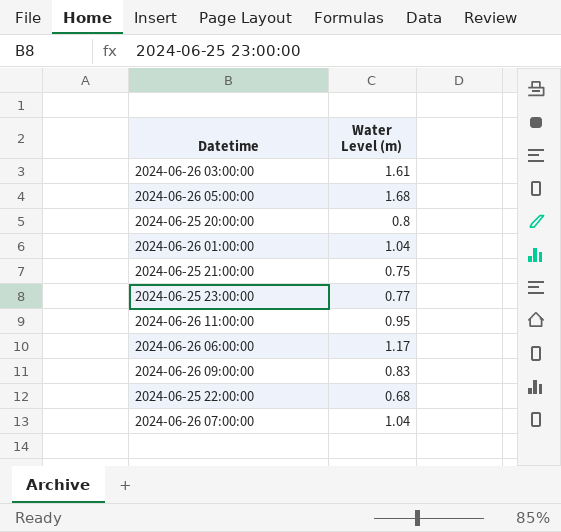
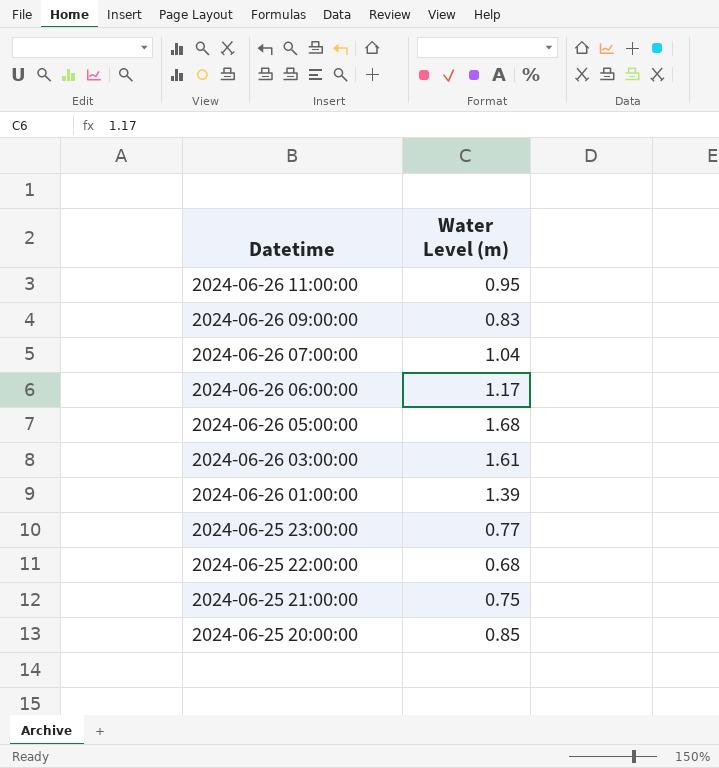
row order: none -> Datetime descending
2024-06-26 01:00:00 | Water Level (m): 1.04 -> 1.39
2024-06-25 20:00:00 | Water Level (m): 0.8 -> 0.85

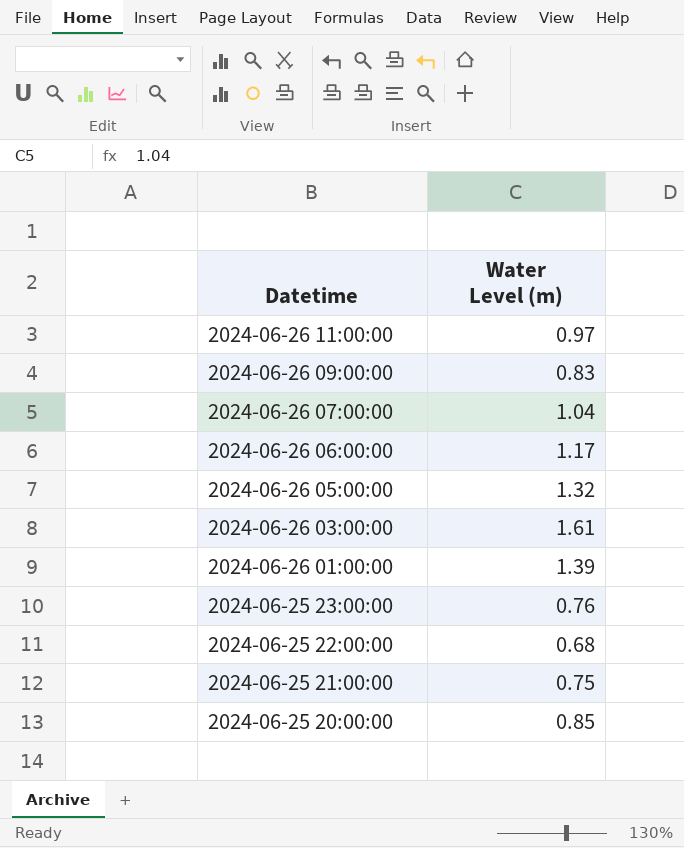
2024-06-26 11:00:00 | Water Level (m): 0.95 -> 0.97
2024-06-26 05:00:00 | Water Level (m): 1.68 -> 1.32
2024-06-25 23:00:00 | Water Level (m): 0.77 -> 0.76

